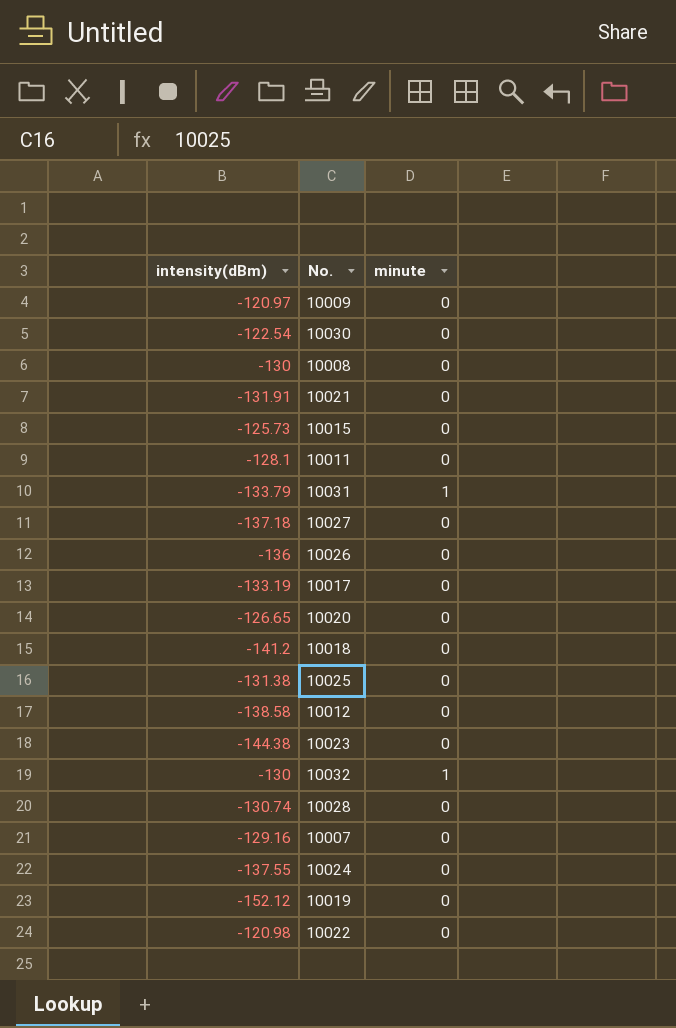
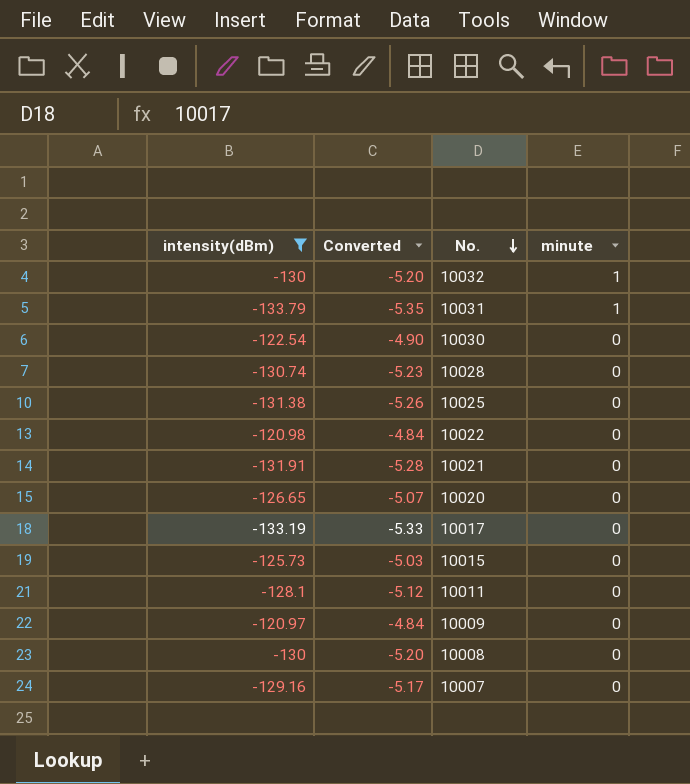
filter: none -> intensity(dBm) >= -133.79
row order: none -> No. descending
column Converted | formula: none -> [intensity(dBm)] * 0.04

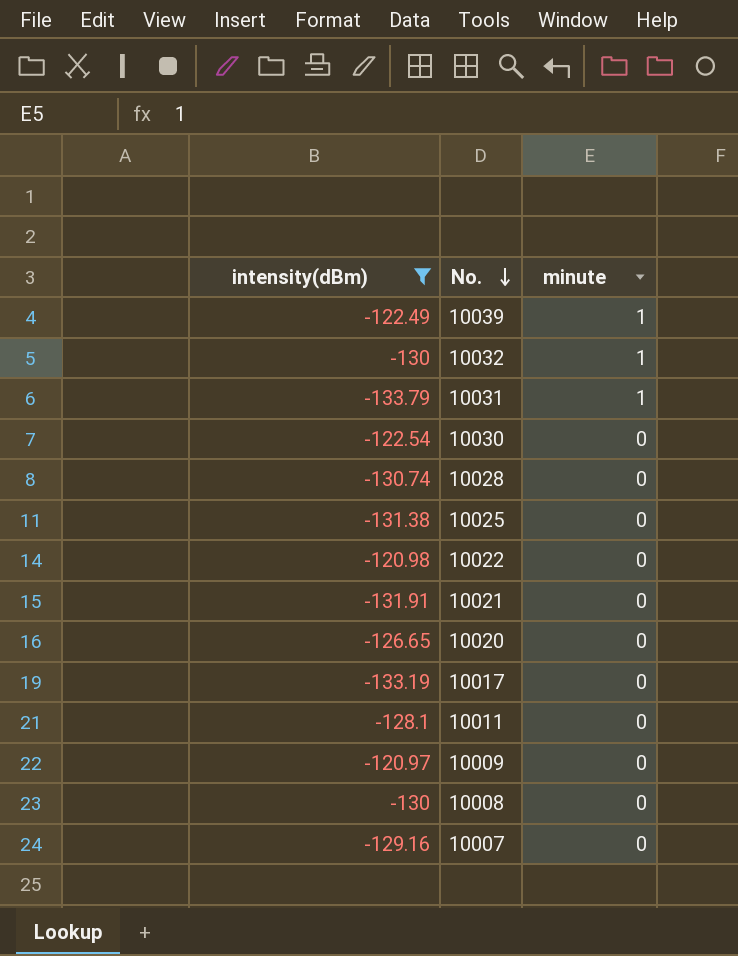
column Converted | formula: [intensity(dBm)] * 0.04 -> none
row 10015: -125.73 | -5.03 | 0 -> none
row 10039: none -> -122.49 | 1

